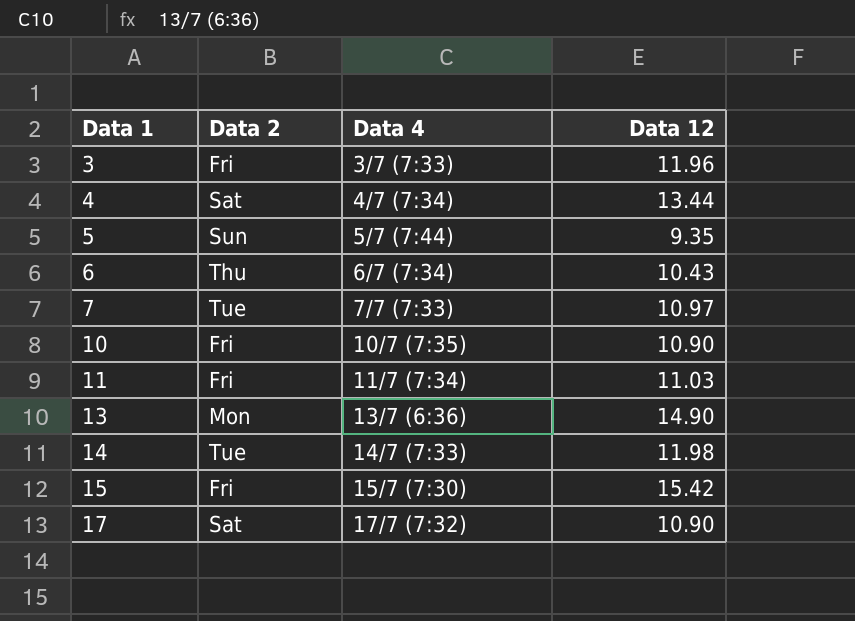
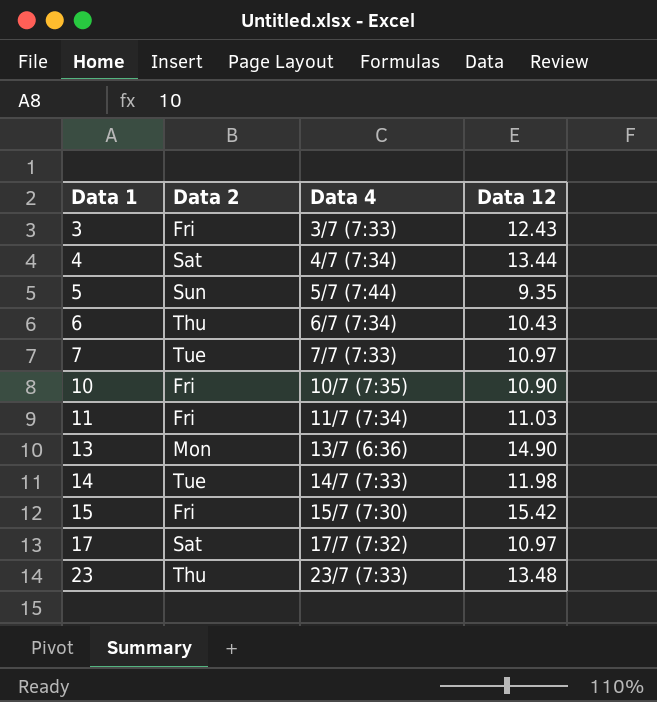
3 | Data 12: 11.96 -> 12.43
17 | Data 12: 10.90 -> 10.97
row 23: none -> Thu | 23/7 (7:33) | 13.48

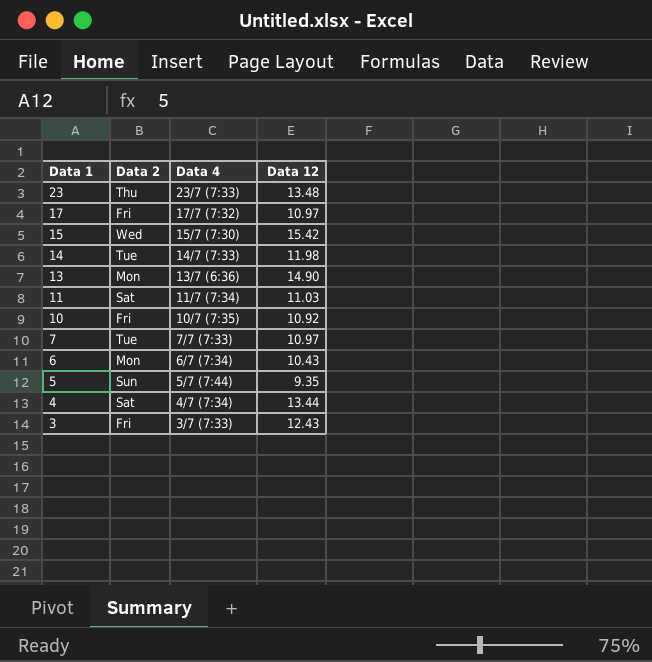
row order: Data 1 ascending -> Data 1 descending
17 | Data 2: Sat -> Fri
15 | Data 2: Fri -> Wed
11 | Data 2: Fri -> Sat
10 | Data 12: 10.90 -> 10.92
6 | Data 2: Thu -> Mon

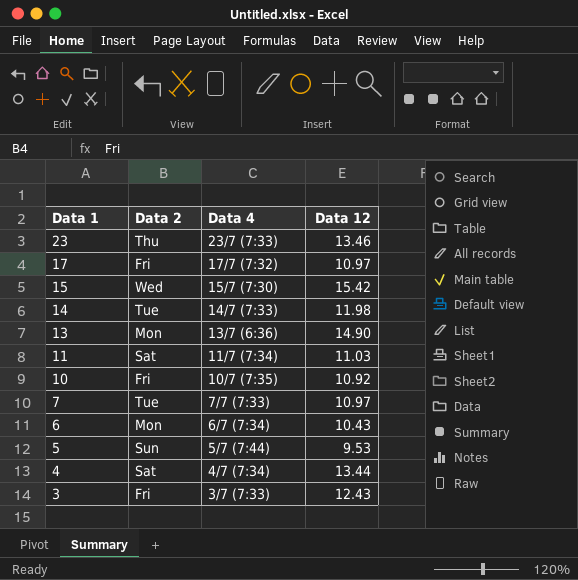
23 | Data 12: 13.48 -> 13.46
5 | Data 12: 9.35 -> 9.53

